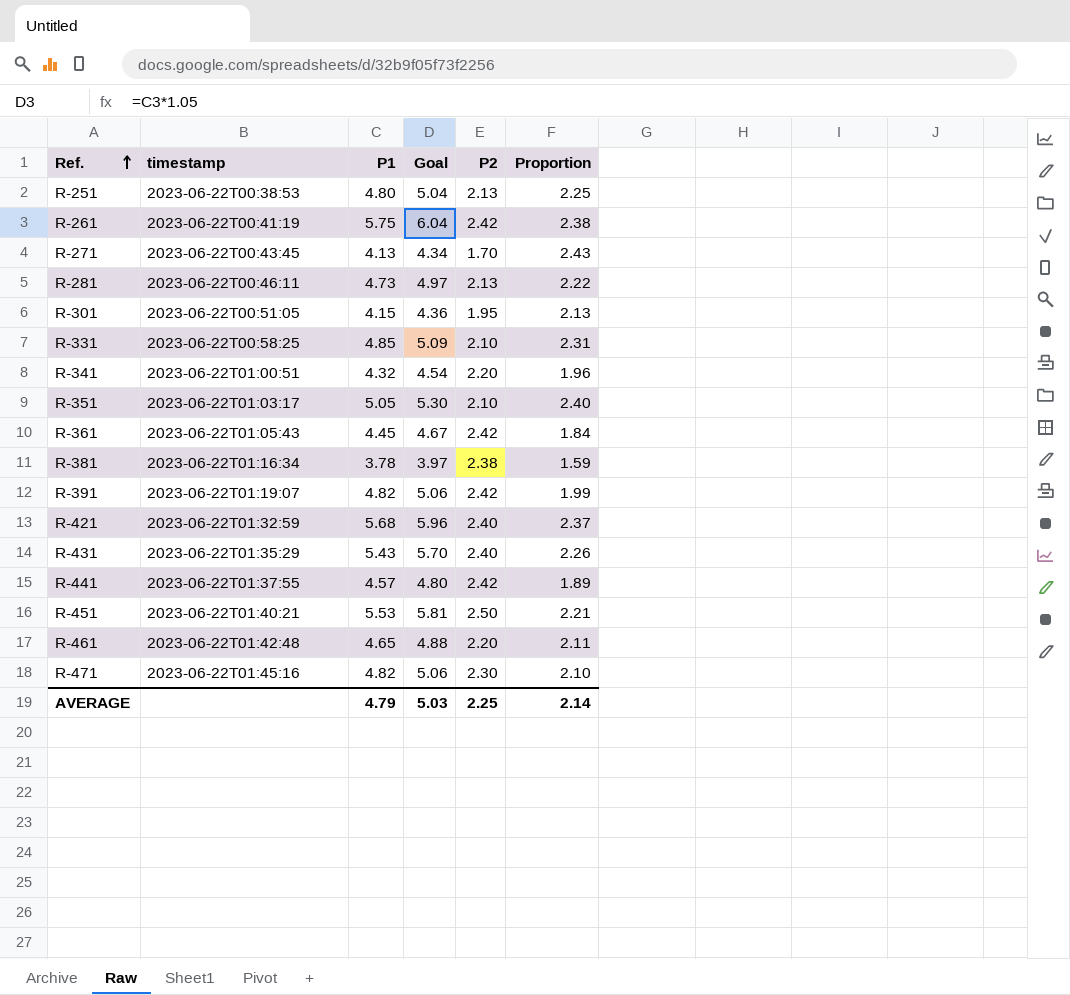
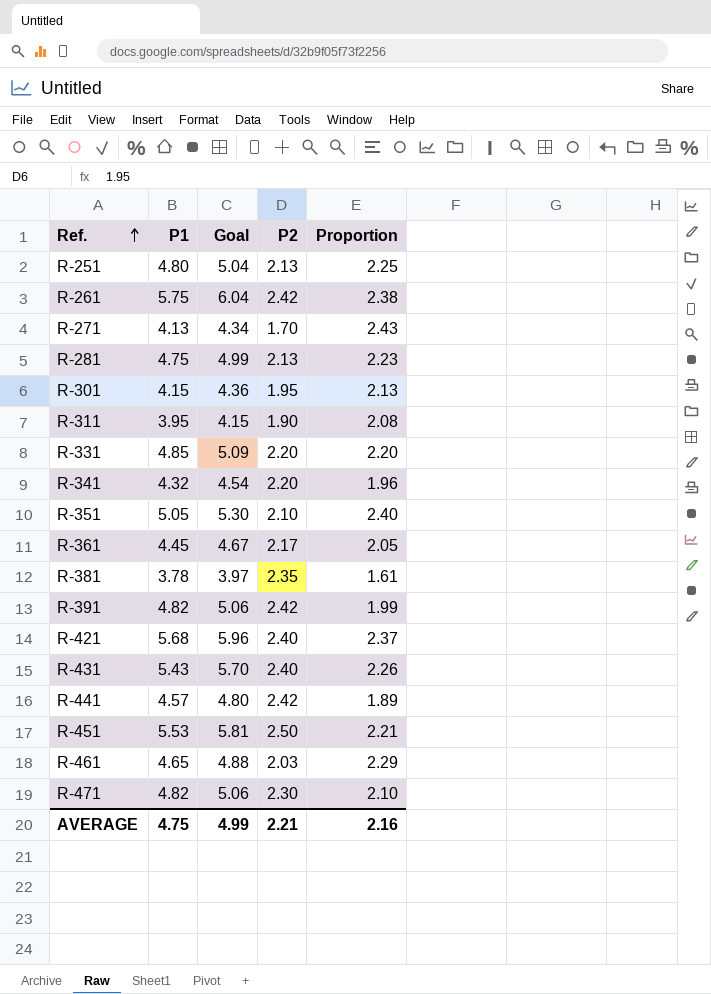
column timestamp | position: 2 -> none
R-281 | P1: 4.73 -> 4.75
R-281 | Goal: 4.97 -> 4.99
R-281 | Proportion: 2.22 -> 2.23
row R-311: none -> 3.95 | 4.15 | 1.90 | 2.08
R-331 | P2: 2.10 -> 2.20
R-331 | Proportion: 2.31 -> 2.20
R-361 | P2: 2.42 -> 2.17
R-361 | Proportion: 1.84 -> 2.05
R-381 | P2: 2.38 -> 2.35
R-381 | Proportion: 1.59 -> 1.61
R-461 | P2: 2.20 -> 2.03
R-461 | Proportion: 2.11 -> 2.29
AVERAGE | P1: 4.79 -> 4.75
AVERAGE | Goal: 5.03 -> 4.99
AVERAGE | P2: 2.25 -> 2.21
AVERAGE | Proportion: 2.14 -> 2.16

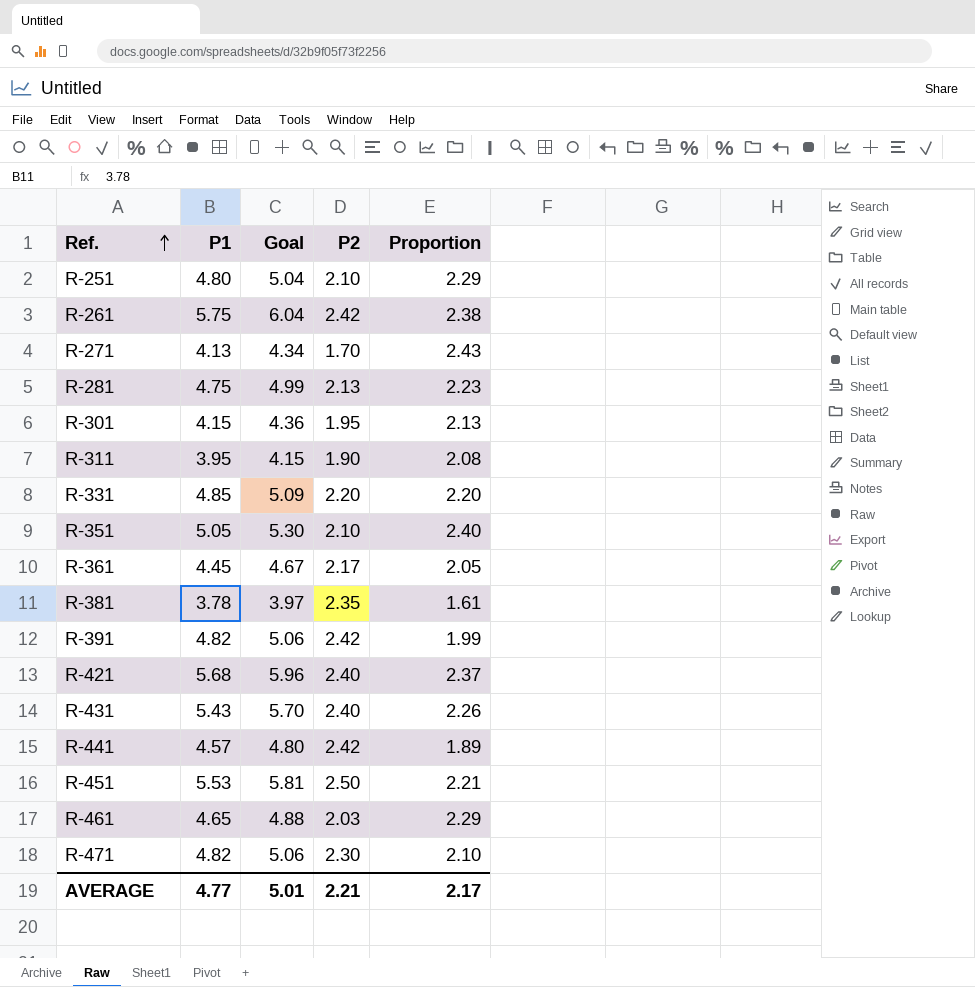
row R-341: 4.32 | 4.54 | 2.20 | 1.96 -> none
R-251 | P2: 2.13 -> 2.10
R-251 | Proportion: 2.25 -> 2.29
AVERAGE | P1: 4.75 -> 4.77
AVERAGE | Goal: 4.99 -> 5.01
AVERAGE | Proportion: 2.16 -> 2.17

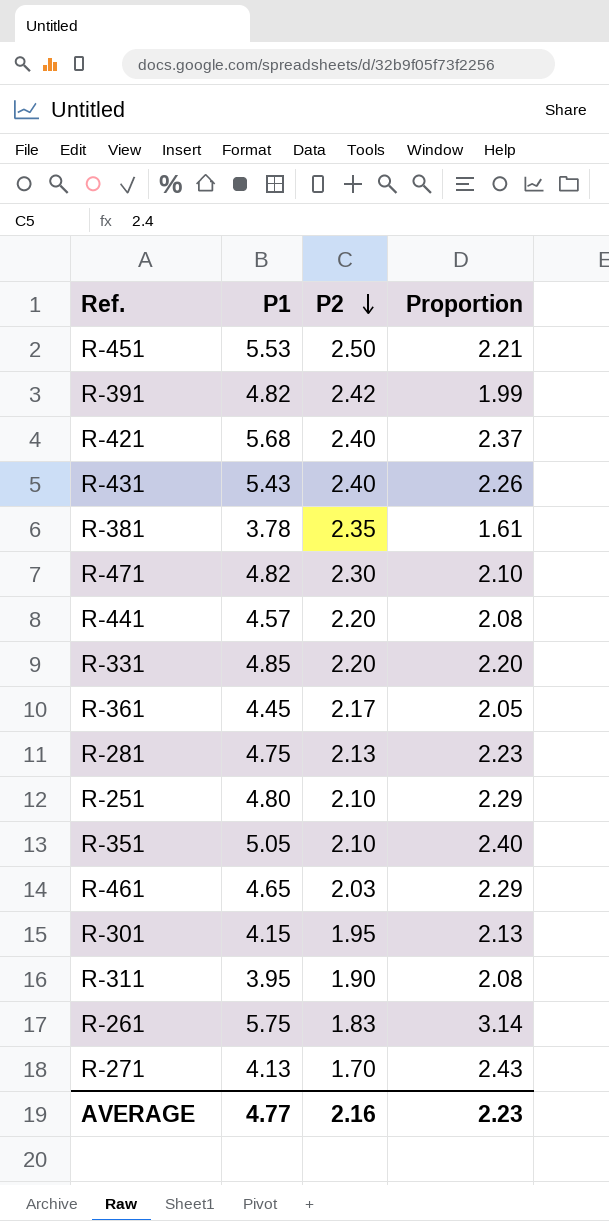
row order: Ref. ascending -> P2 descending
column Goal | formula: [P1] * 1.05 -> none
R-441 | P2: 2.42 -> 2.20
R-441 | Proportion: 1.89 -> 2.08
R-261 | P2: 2.42 -> 1.83
R-261 | Proportion: 2.38 -> 3.14
AVERAGE | P2: 2.21 -> 2.16
AVERAGE | Proportion: 2.17 -> 2.23

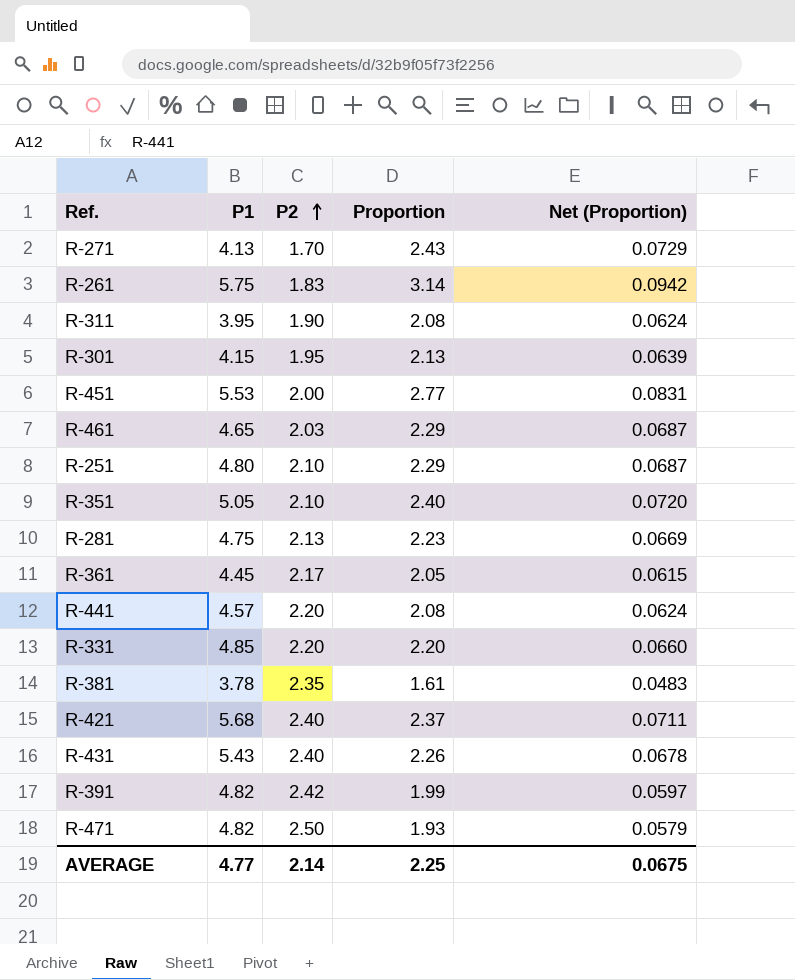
row order: P2 descending -> P2 ascending
column Net (Proportion) | formula: none -> [Proportion] * 0.03
R-451 | P2: 2.50 -> 2.00
R-451 | Proportion: 2.21 -> 2.77
R-471 | P2: 2.30 -> 2.50
R-471 | Proportion: 2.10 -> 1.93
AVERAGE | P2: 2.16 -> 2.14
AVERAGE | Proportion: 2.23 -> 2.25

